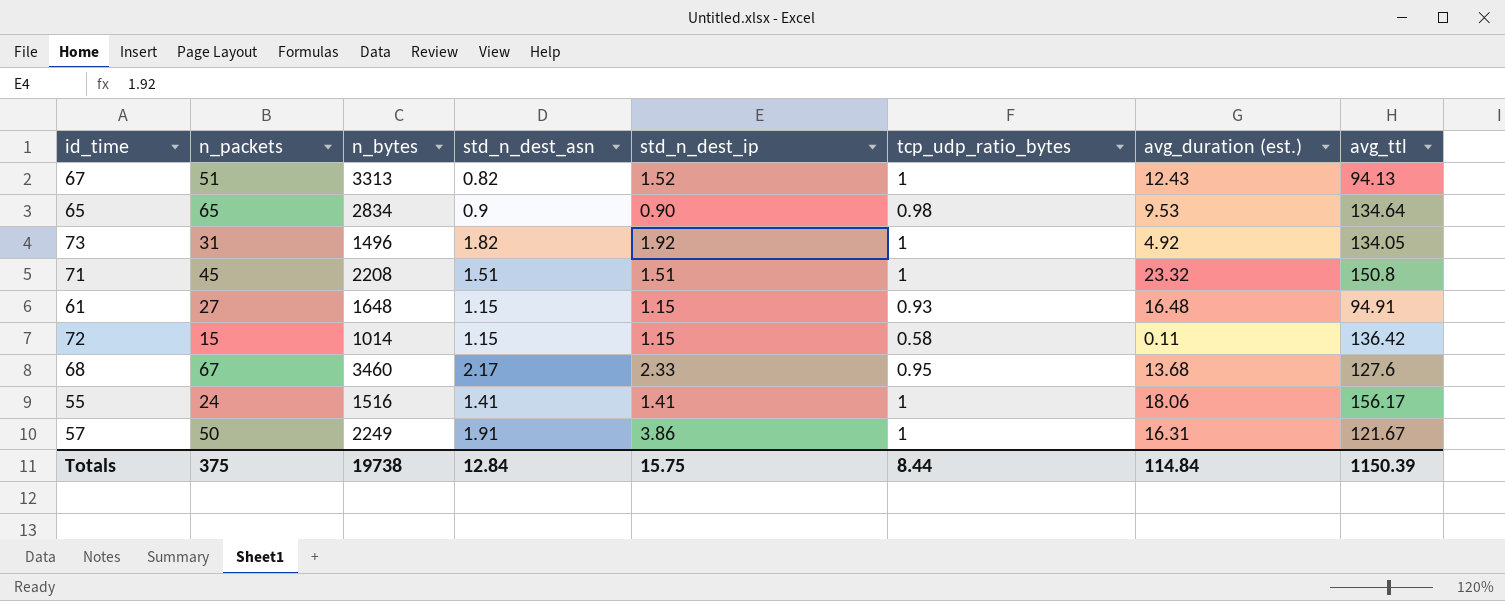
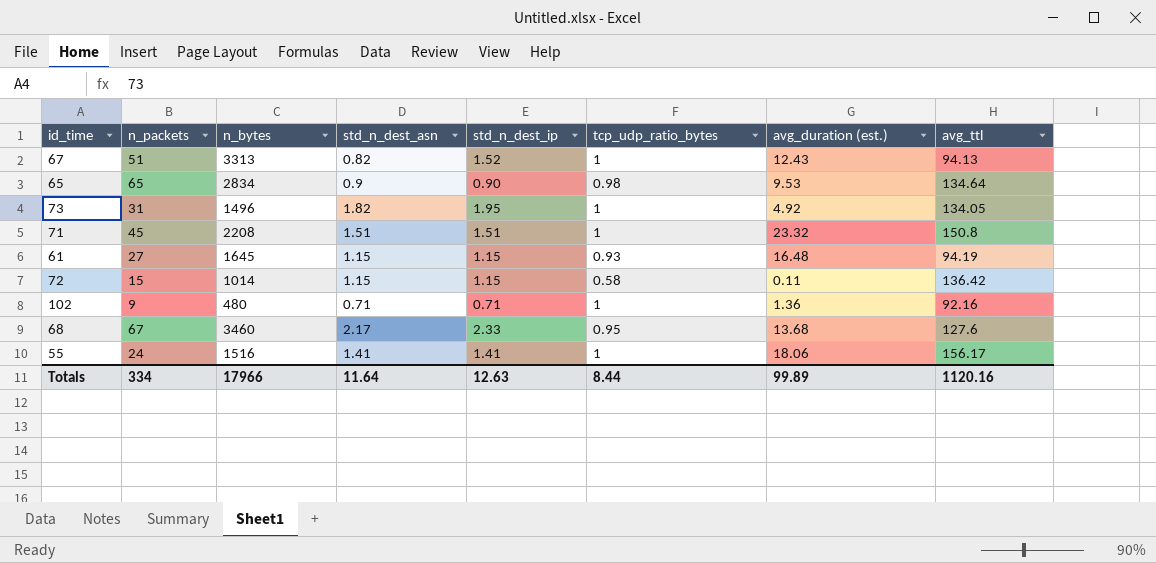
row 57: 50 | 2249 | 1.91 | 3.86 | 1 | 16.31 | 121.67 -> none
73 | std_n_dest_ip: 1.92 -> 1.95
61 | n_bytes: 1648 -> 1645
61 | avg_ttl: 94.91 -> 94.19
row 102: none -> 9 | 480 | 0.71 | 0.71 | 1 | 1.36 | 92.16
Totals | n_packets: 375 -> 334
Totals | n_bytes: 19738 -> 17966
Totals | std_n_dest_asn: 12.84 -> 11.64
Totals | std_n_dest_ip: 15.75 -> 12.63
Totals | avg_duration (est.): 114.84 -> 99.89
Totals | avg_ttl: 1150.39 -> 1120.16

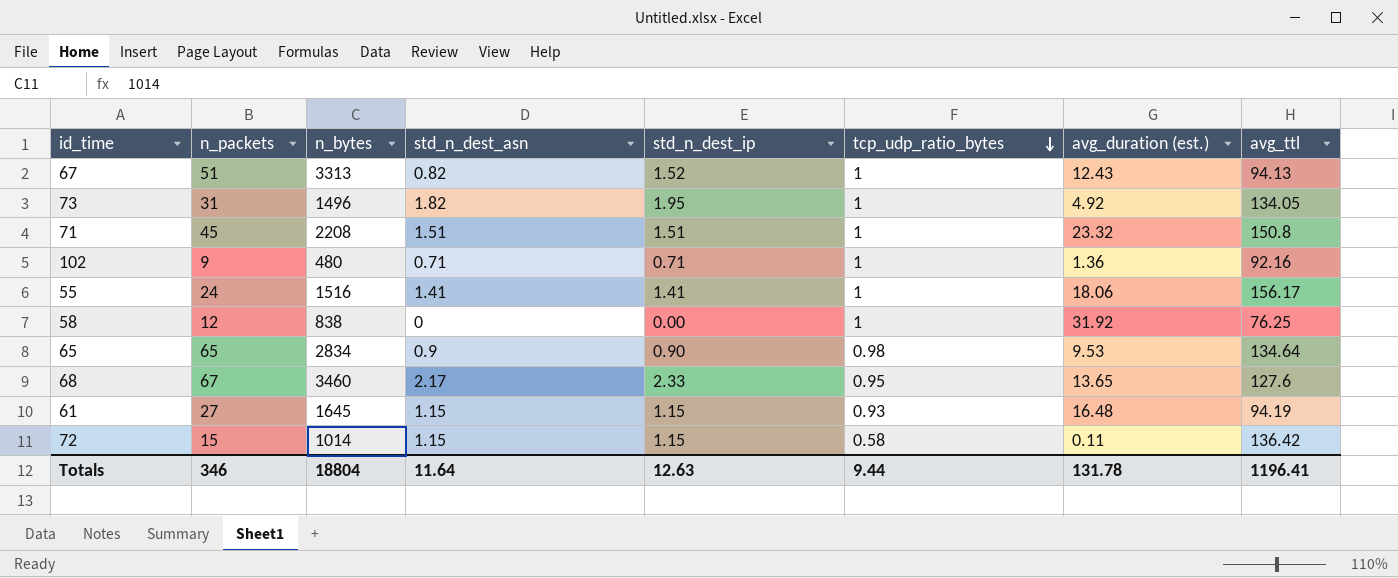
row order: none -> tcp_udp_ratio_bytes descending
row 58: none -> 12 | 838 | 0 | 0.00 | 1 | 31.92 | 76.25
68 | avg_duration (est.): 13.68 -> 13.65
Totals | n_packets: 334 -> 346
Totals | n_bytes: 17966 -> 18804
Totals | tcp_udp_ratio_bytes: 8.44 -> 9.44
Totals | avg_duration (est.): 99.89 -> 131.78
Totals | avg_ttl: 1120.16 -> 1196.41

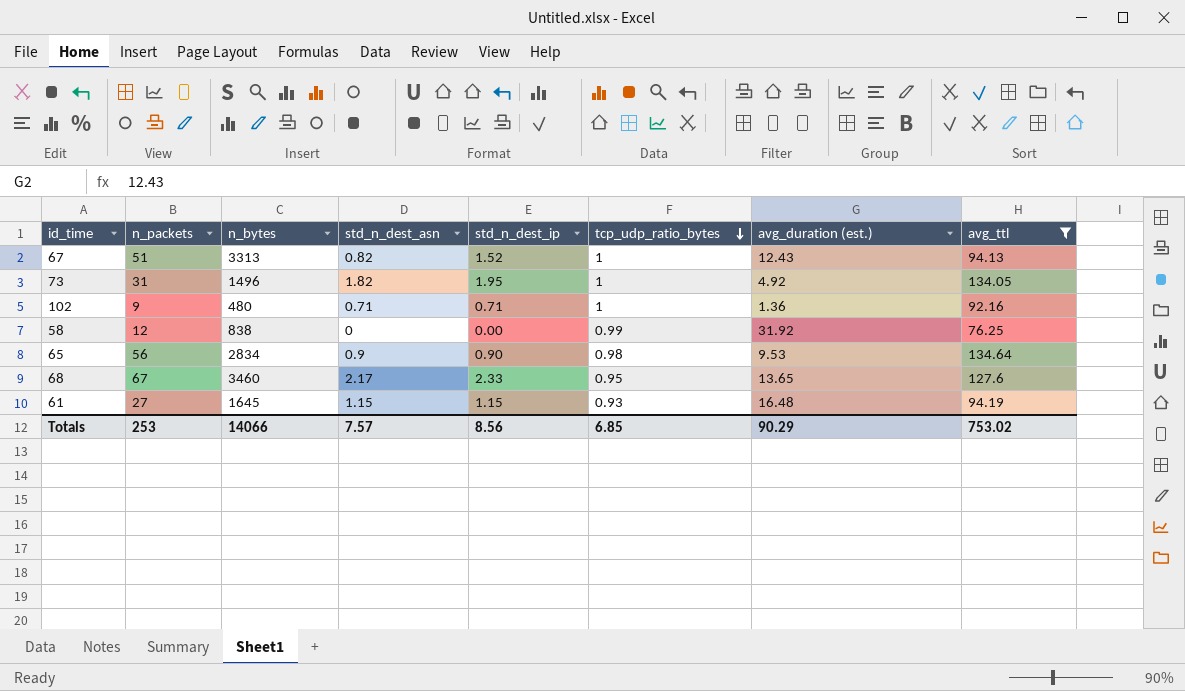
filter: none -> avg_ttl <= 134.64
58 | tcp_udp_ratio_bytes: 1 -> 0.99
65 | n_packets: 65 -> 56
Totals | n_packets: 346 -> 253
Totals | n_bytes: 18804 -> 14066
Totals | std_n_dest_asn: 11.64 -> 7.57
Totals | std_n_dest_ip: 12.63 -> 8.56
Totals | tcp_udp_ratio_bytes: 9.44 -> 6.85
Totals | avg_duration (est.): 131.78 -> 90.29
Totals | avg_ttl: 1196.41 -> 753.02

